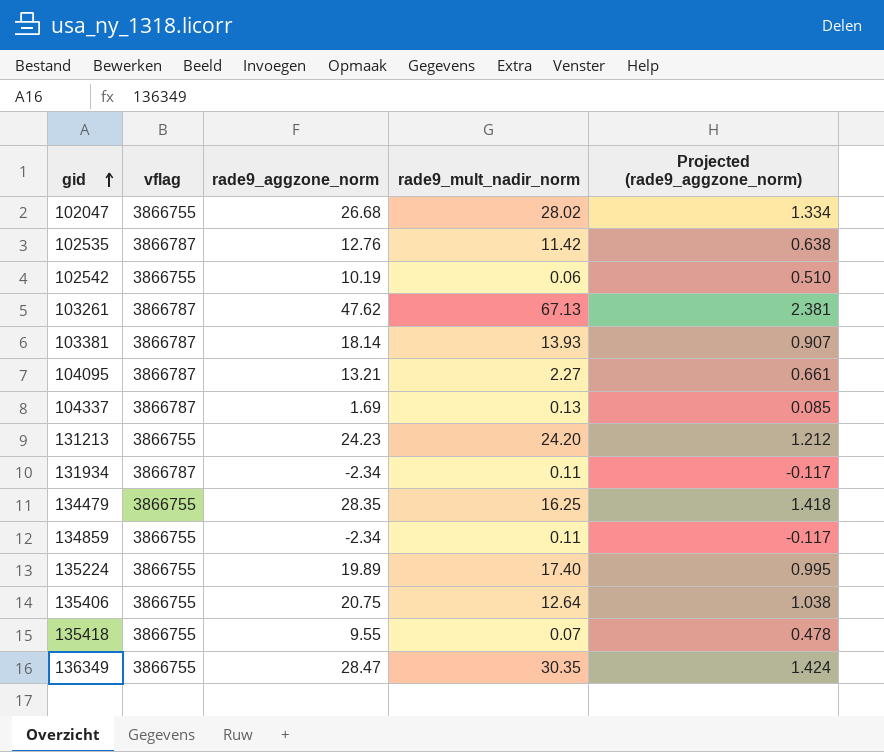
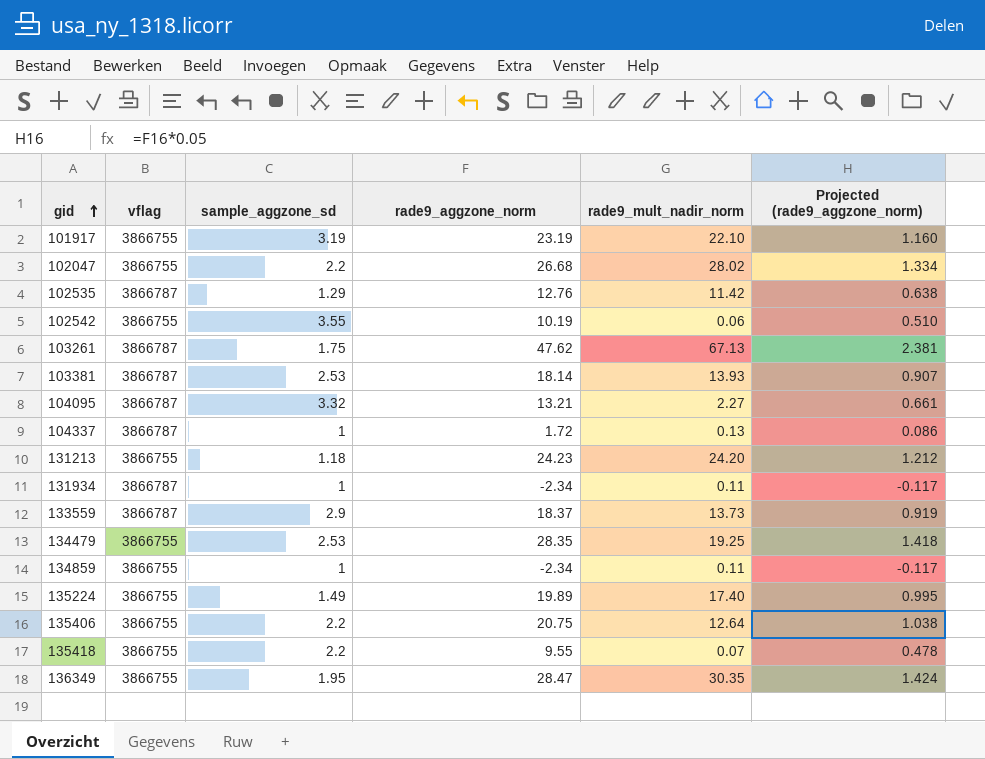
column sample_aggzone_sd | position: none -> 3
row 101917: none -> 3866755 | 3.19 | 23.19 | 22.10 | 1.160
104337 | rade9_aggzone_norm: 1.69 -> 1.72
104337 | Projected (rade9_aggzone_norm): 0.085 -> 0.086
row 133559: none -> 3866787 | 2.9 | 18.37 | 13.73 | 0.919
134479 | rade9_mult_nadir_norm: 16.25 -> 19.25

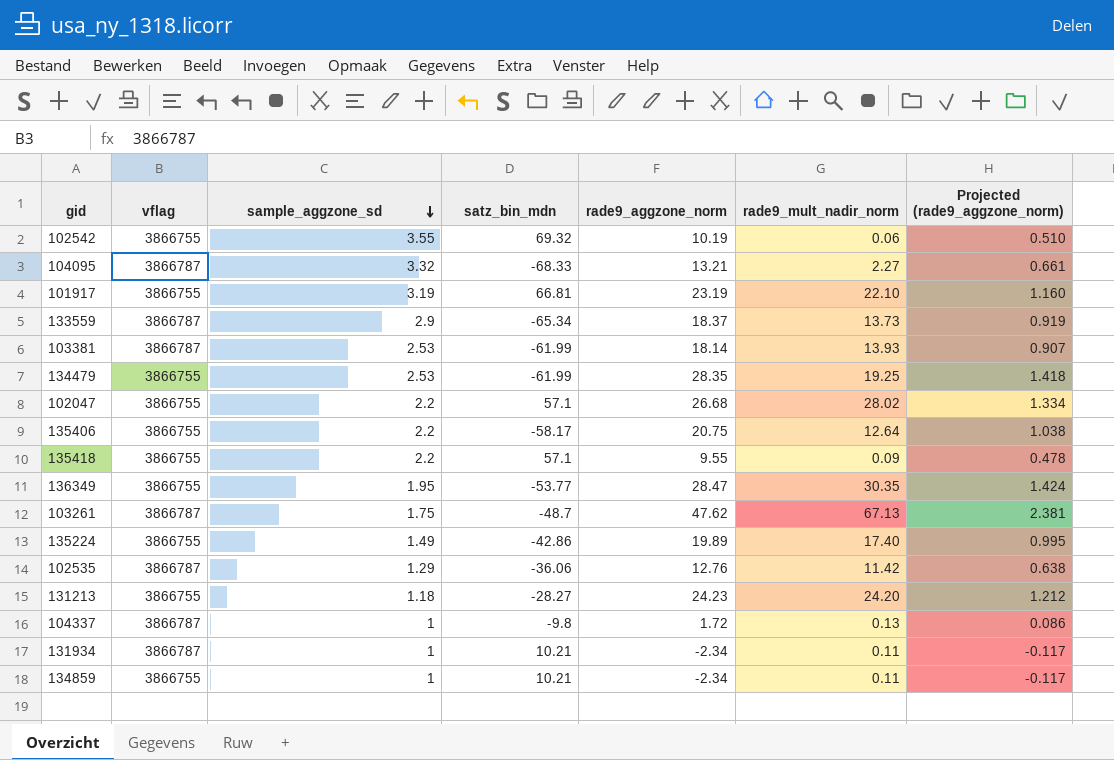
row order: gid ascending -> sample_aggzone_sd descending
column satz_bin_mdn | position: none -> 4
135418 | rade9_mult_nadir_norm: 0.07 -> 0.09

